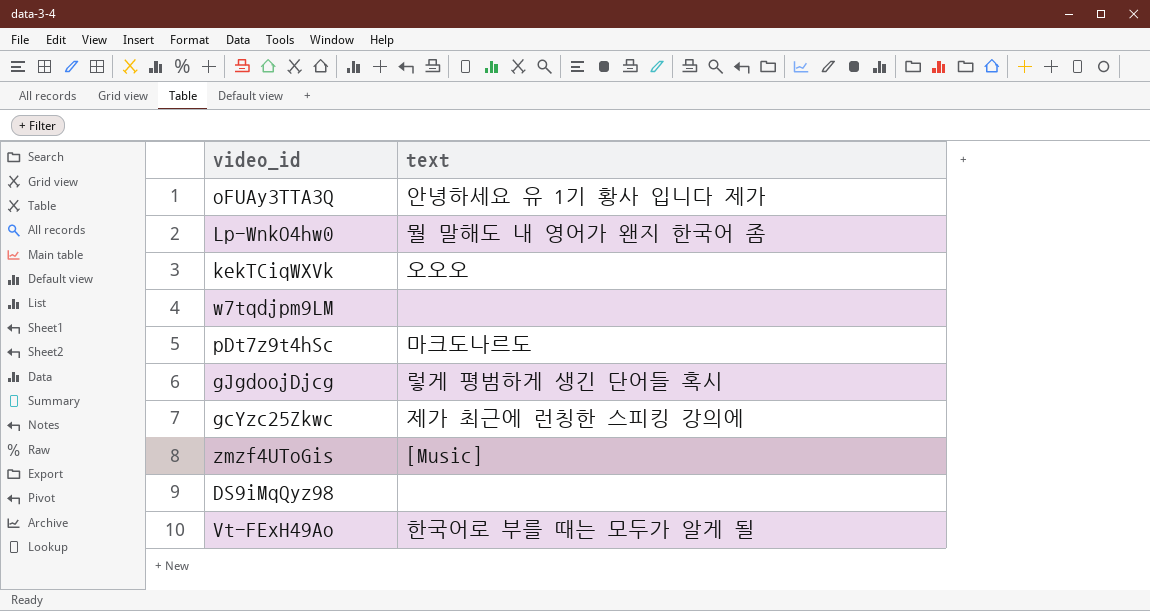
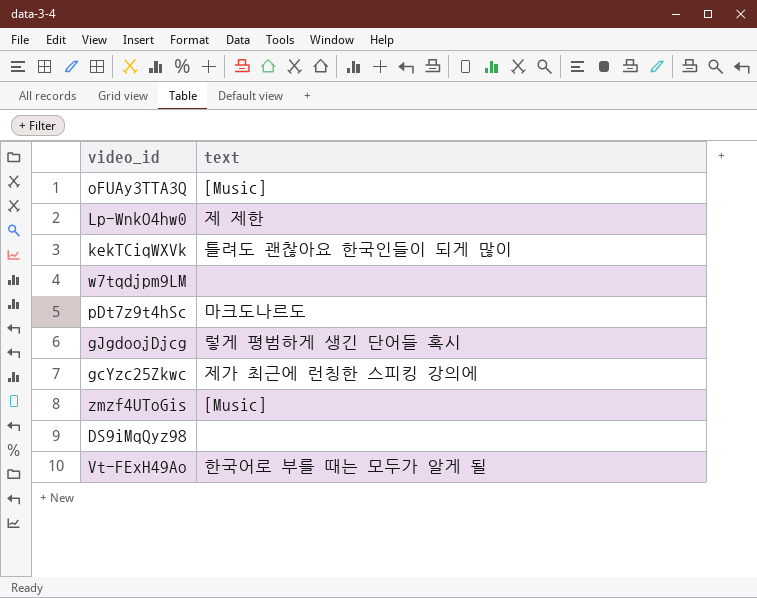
oFUAy3TTA3Q | text: 안녕하세요 유 1기 황사 입니다 제가 -> [Music]
Lp-WnkO4hw0 | text: 뭘 말해도 내 영어가 왠지 한국어 좀 -> 제 제한
kekTCiqWXVk | text: 오오오 -> 틀려도 괜찮아요 한국인들이 되게 많이

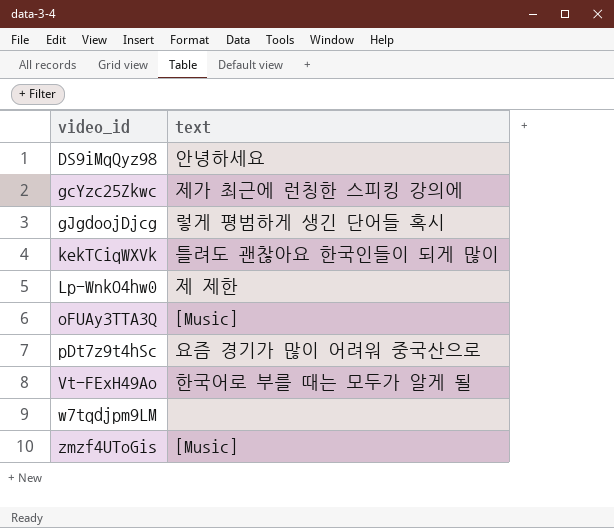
row order: none -> video_id ascending
DS9iMqQyz98 | text: none -> 안녕하세요
pDt7z9t4hSc | text: 마크도나르도 -> 요즘 경기가 많이 어려워 중국산으로

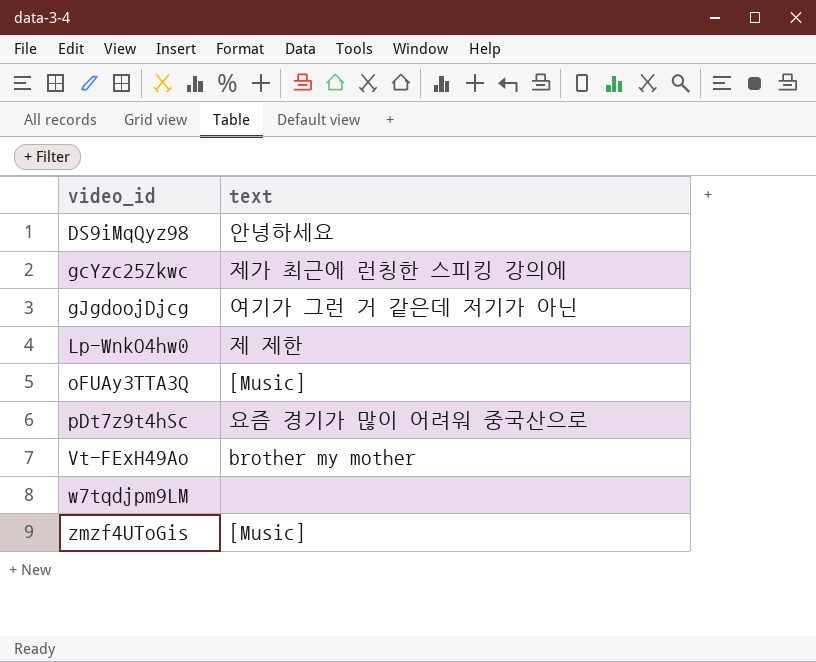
row kekTCiqWXVk: 틀려도 괜찮아요 한국인들이 되게 많이 -> none
gJgdoojDjcg | text: 렇게 평범하게 생긴 단어들 혹시 -> 여기가 그런 거 같은데 저기가 아닌
Vt-FExH49Ao | text: 한국어로 부를 때는 모두가 알게 될 -> brother my mother

